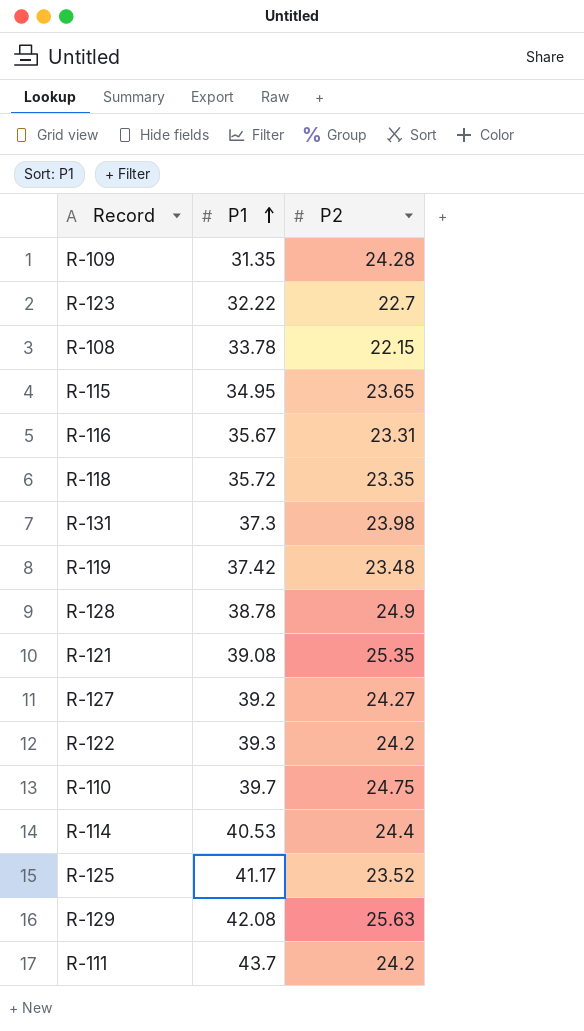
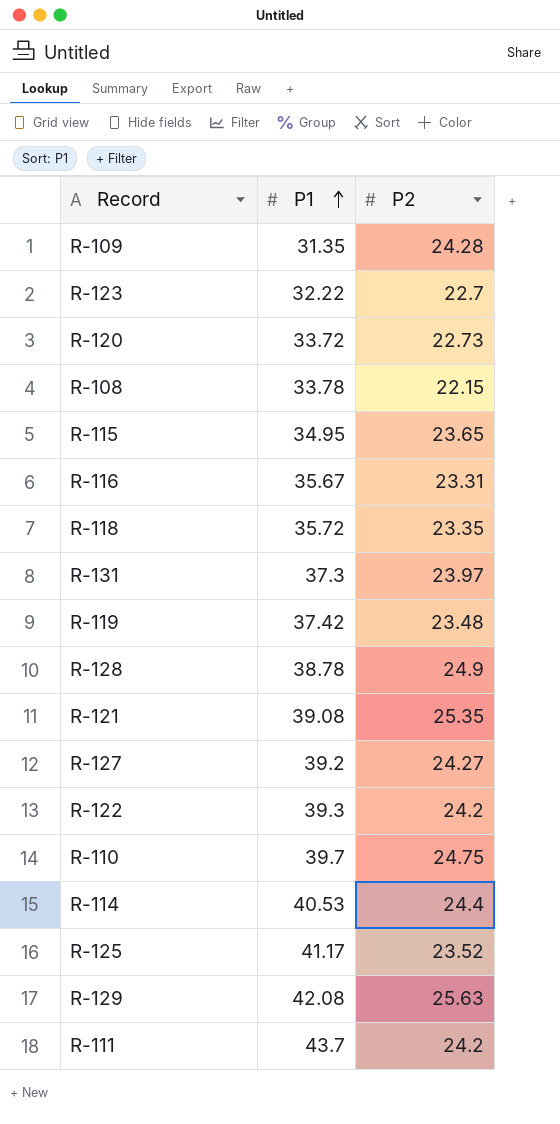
row R-120: none -> 33.72 | 22.73
R-131 | P2: 23.98 -> 23.97

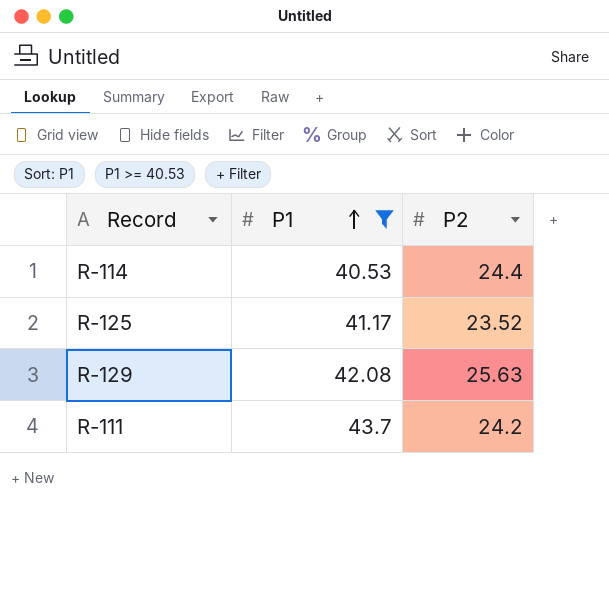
filter: none -> P1 >= 40.53

